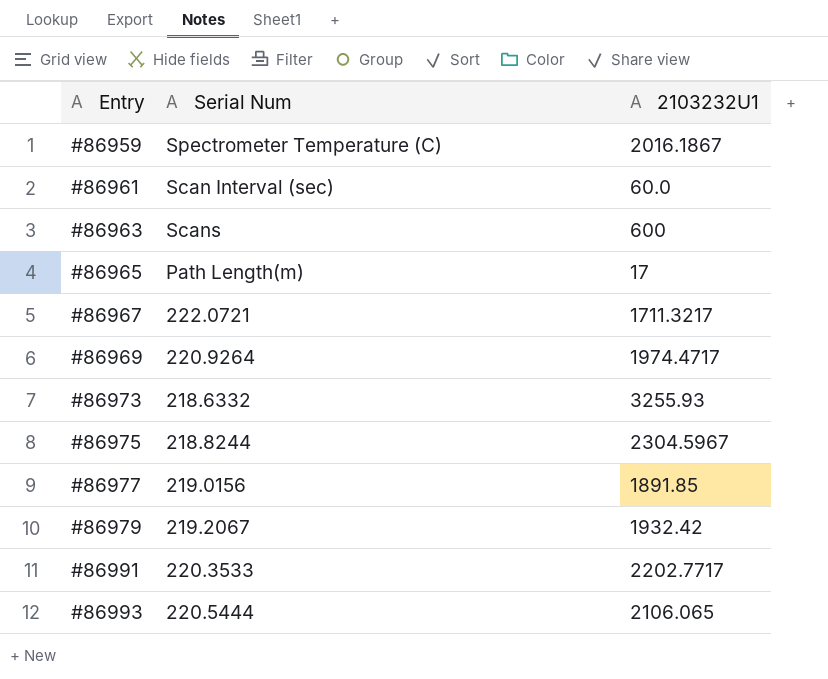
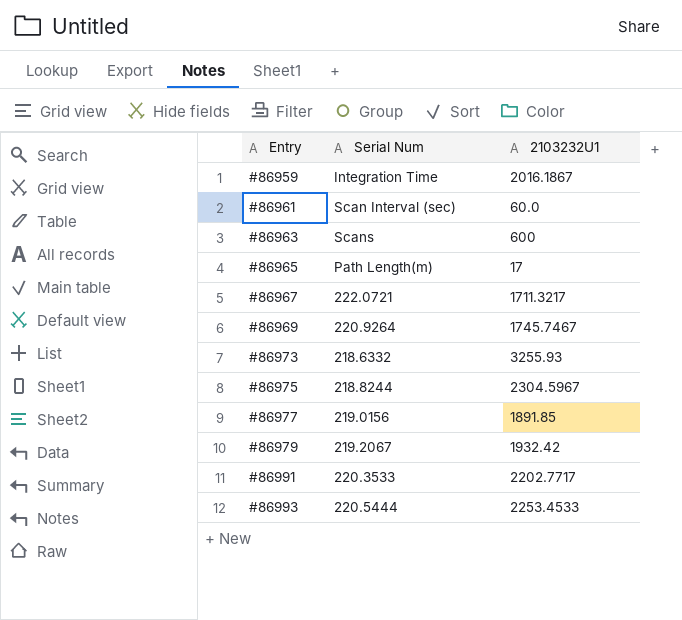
#86959 | Serial Num: Spectrometer Temperature (C) -> Integration Time
#86969 | 2103232U1: 1974.4717 -> 1745.7467
#86993 | 2103232U1: 2106.065 -> 2253.4533

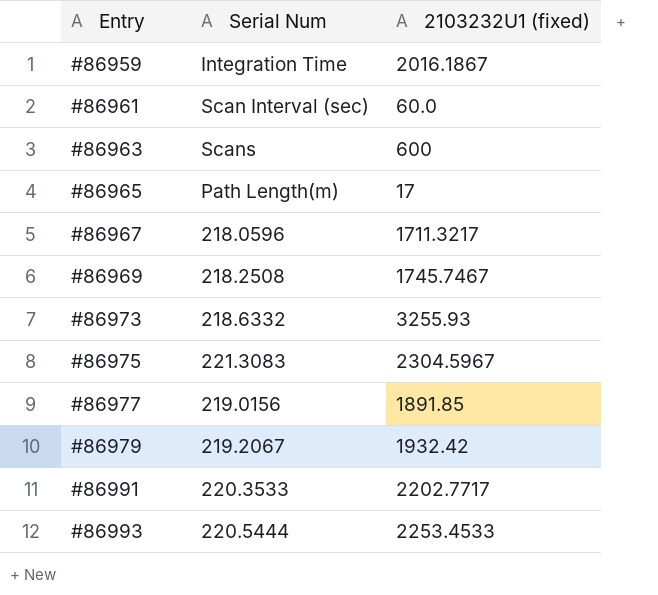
column name: 2103232U1 -> 2103232U1 (fixed)
#86967 | Serial Num: 222.0721 -> 218.0596
#86969 | Serial Num: 220.9264 -> 218.2508
#86975 | Serial Num: 218.8244 -> 221.3083

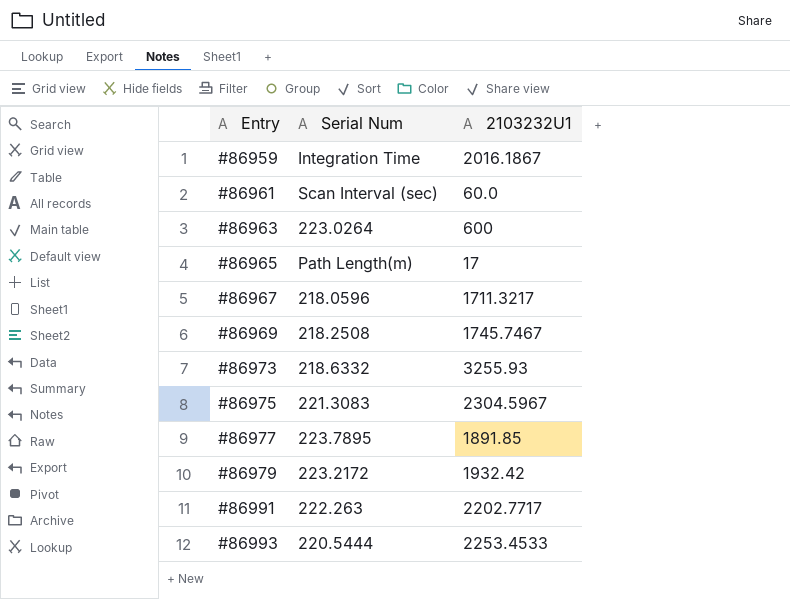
column name: 2103232U1 (fixed) -> 2103232U1
#86963 | Serial Num: Scans -> 223.0264
#86977 | Serial Num: 219.0156 -> 223.7895
#86979 | Serial Num: 219.2067 -> 223.2172
#86991 | Serial Num: 220.3533 -> 222.263

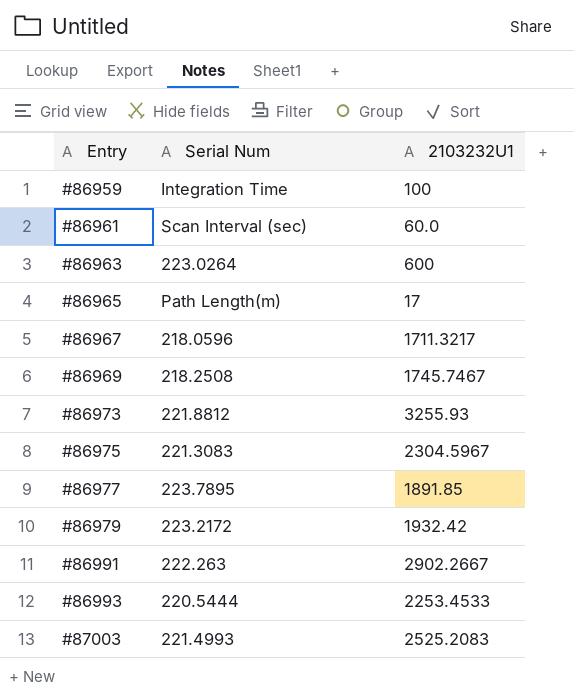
#86959 | 2103232U1: 2016.1867 -> 100
#86973 | Serial Num: 218.6332 -> 221.8812
#86991 | 2103232U1: 2202.7717 -> 2902.2667
row #87003: none -> 221.4993 | 2525.2083

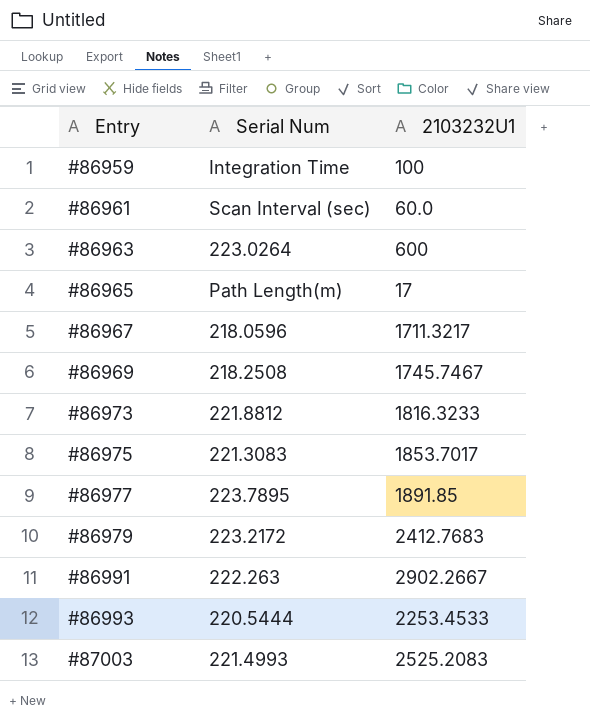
#86973 | 2103232U1: 3255.93 -> 1816.3233
#86975 | 2103232U1: 2304.5967 -> 1853.7017
#86979 | 2103232U1: 1932.42 -> 2412.7683

